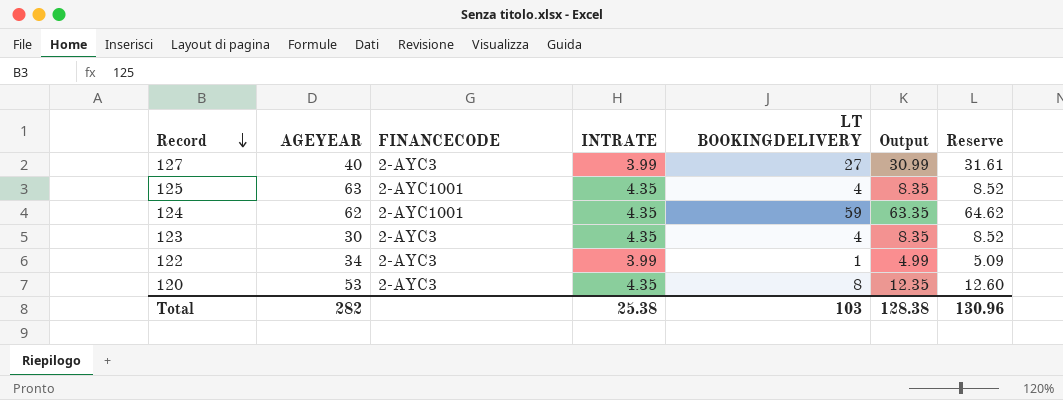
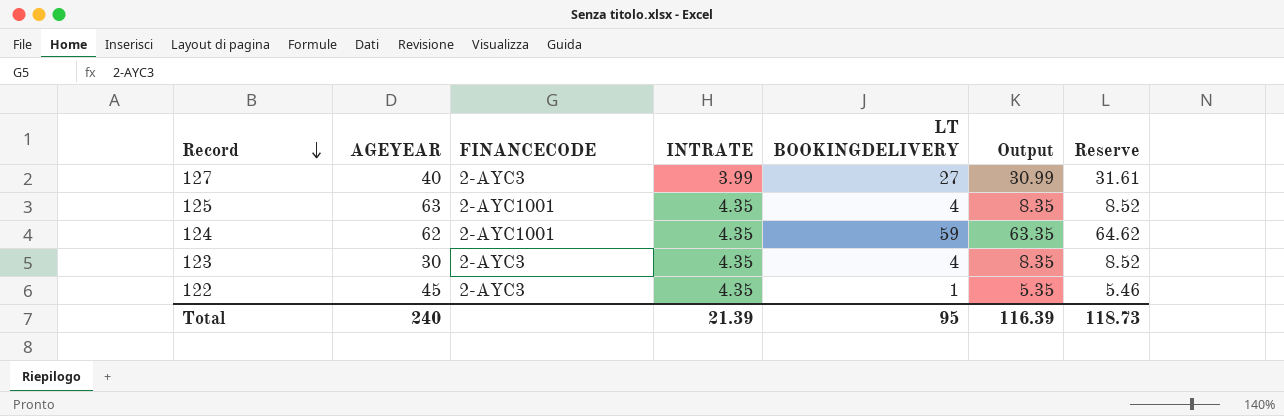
row 120: 53 | 2-AYC3 | 4.35 | 8 | 12.35 | 12.60 -> none
122 | AGEYEAR: 34 -> 45
122 | INTRATE: 3.99 -> 4.35
122 | Output: 4.99 -> 5.35
122 | Reserve: 5.09 -> 5.46
Total | AGEYEAR: 282 -> 240
Total | INTRATE: 25.38 -> 21.39
Total | LT BOOKINGDELIVERY: 103 -> 95
Total | Output: 128.38 -> 116.39
Total | Reserve: 130.96 -> 118.73

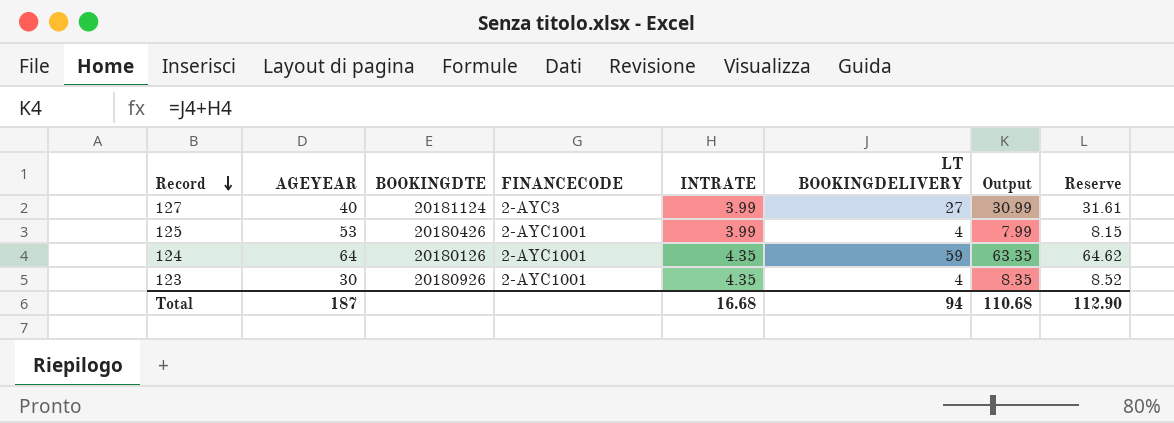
column BOOKINGDTE | position: none -> 3
row 122: 45 | 2-AYC3 | 4.35 | 1 | 5.35 | 5.46 -> none
125 | AGEYEAR: 63 -> 53
125 | INTRATE: 4.35 -> 3.99
125 | Output: 8.35 -> 7.99
125 | Reserve: 8.52 -> 8.15
124 | AGEYEAR: 62 -> 64
123 | FINANCECODE: 2-AYC3 -> 2-AYC1001
Total | AGEYEAR: 240 -> 187
Total | INTRATE: 21.39 -> 16.68
Total | LT BOOKINGDELIVERY: 95 -> 94
Total | Output: 116.39 -> 110.68
Total | Reserve: 118.73 -> 112.90

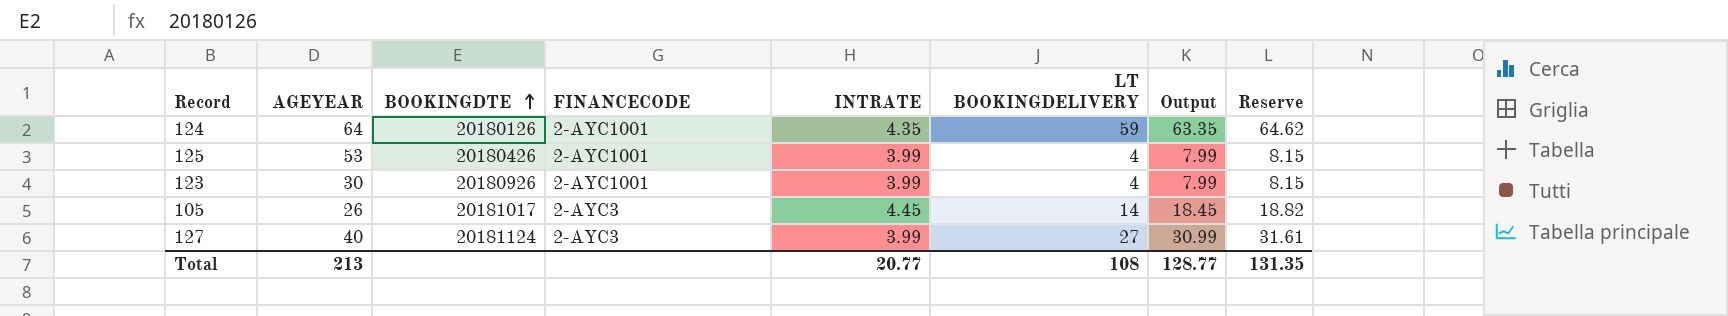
row order: Record descending -> BOOKINGDTE ascending
123 | INTRATE: 4.35 -> 3.99
123 | Output: 8.35 -> 7.99
123 | Reserve: 8.52 -> 8.15
row 105: none -> 26 | 20181017 | 2-AYC3 | 4.45 | 14 | 18.45 | 18.82
Total | AGEYEAR: 187 -> 213
Total | INTRATE: 16.68 -> 20.77
Total | LT BOOKINGDELIVERY: 94 -> 108
Total | Output: 110.68 -> 128.77
Total | Reserve: 112.90 -> 131.35

